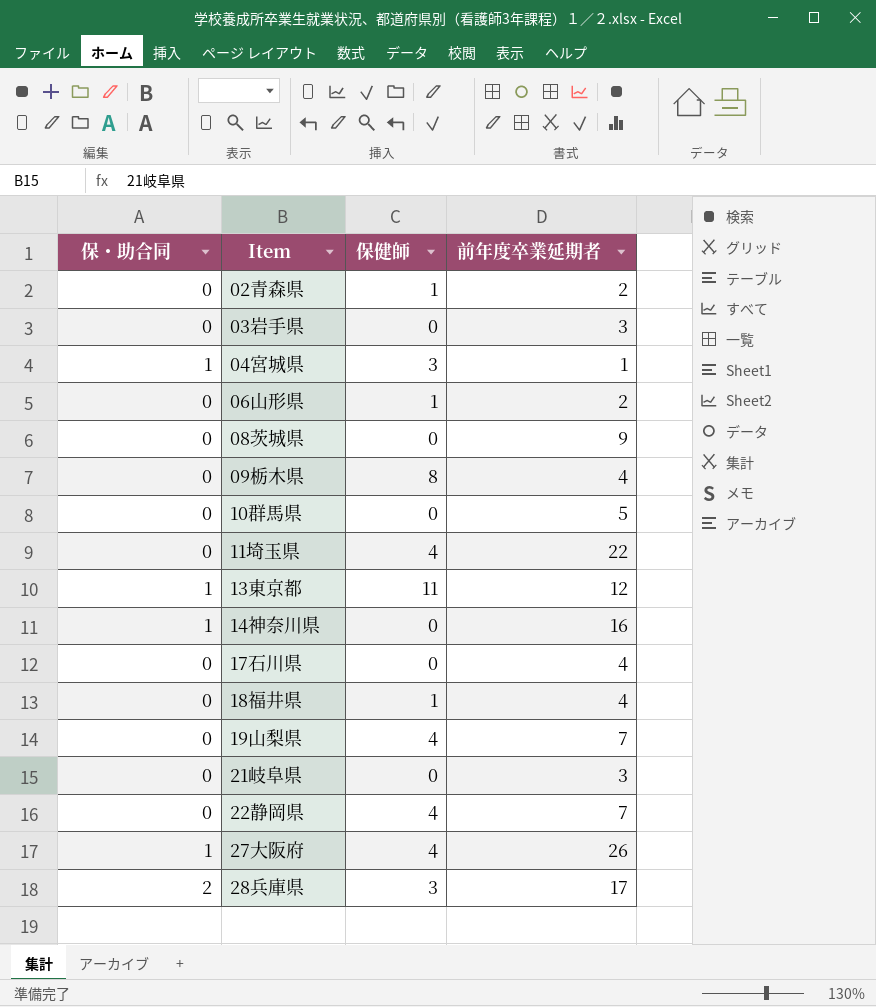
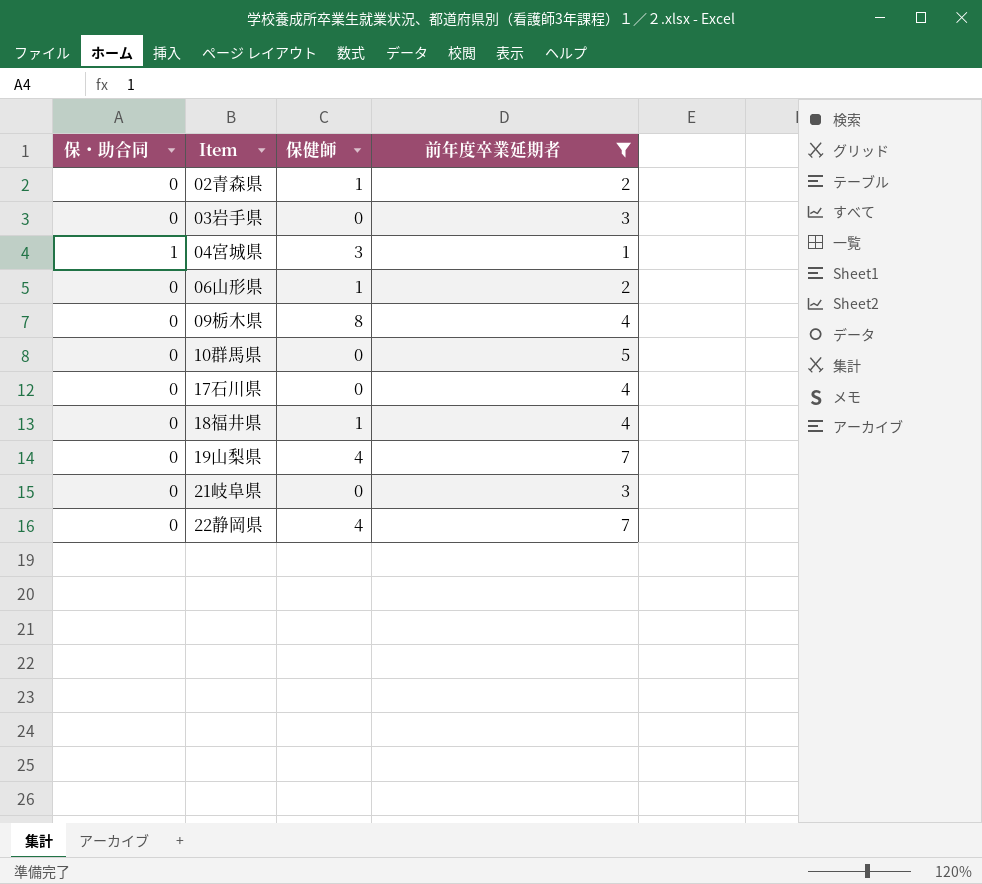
filter: none -> 前年度卒業延期者 <= 7

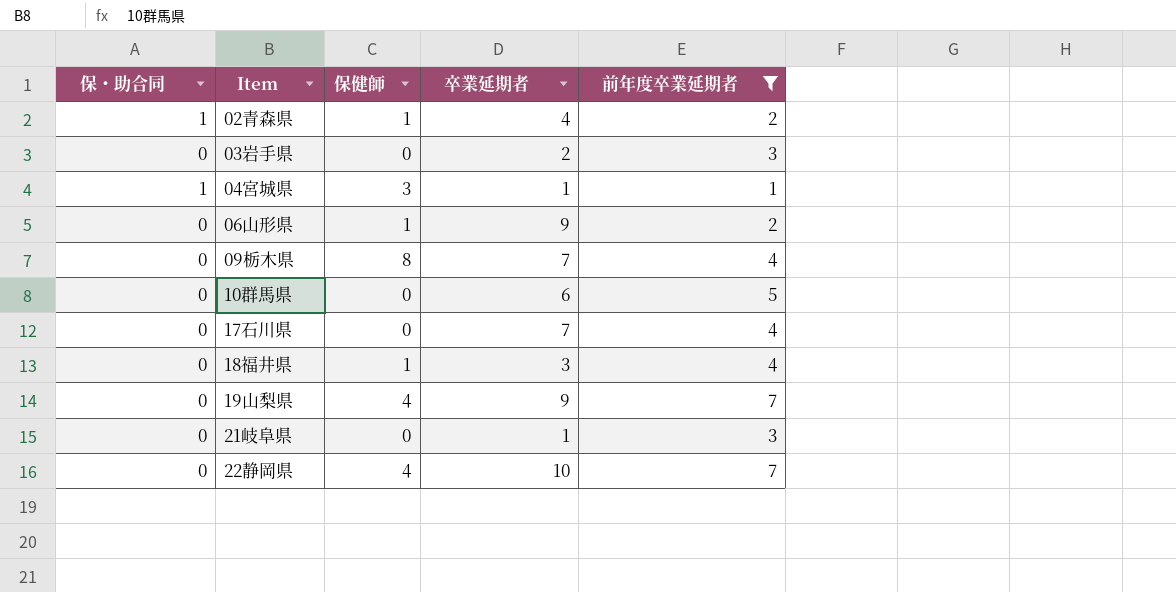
column 卒業延期者 | position: none -> 4
02青森県 | 保・助合同: 0 -> 1

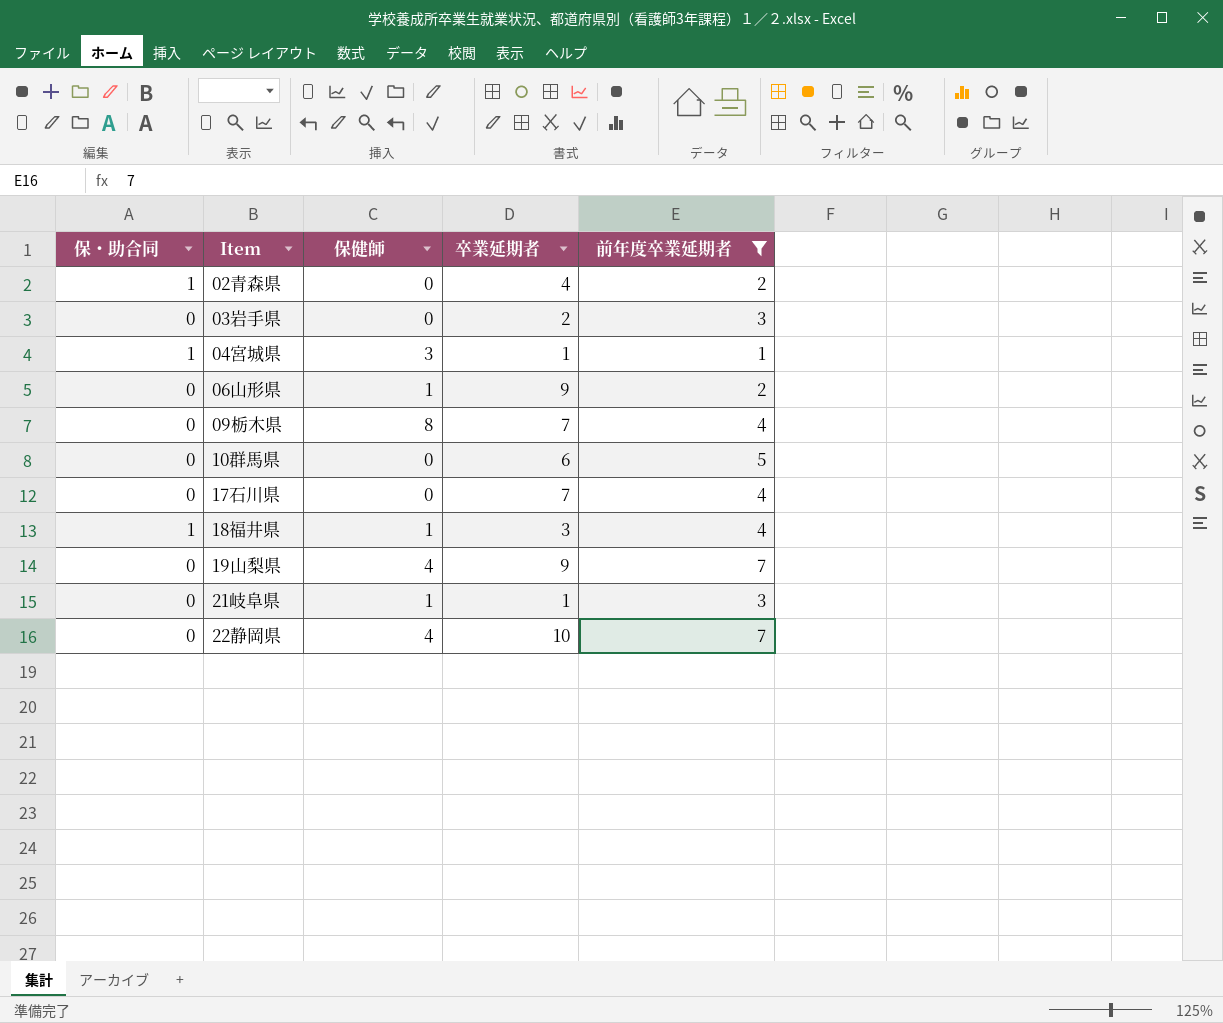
02青森県 | 保健師: 1 -> 0
18福井県 | 保・助合同: 0 -> 1
21岐阜県 | 保健師: 0 -> 1

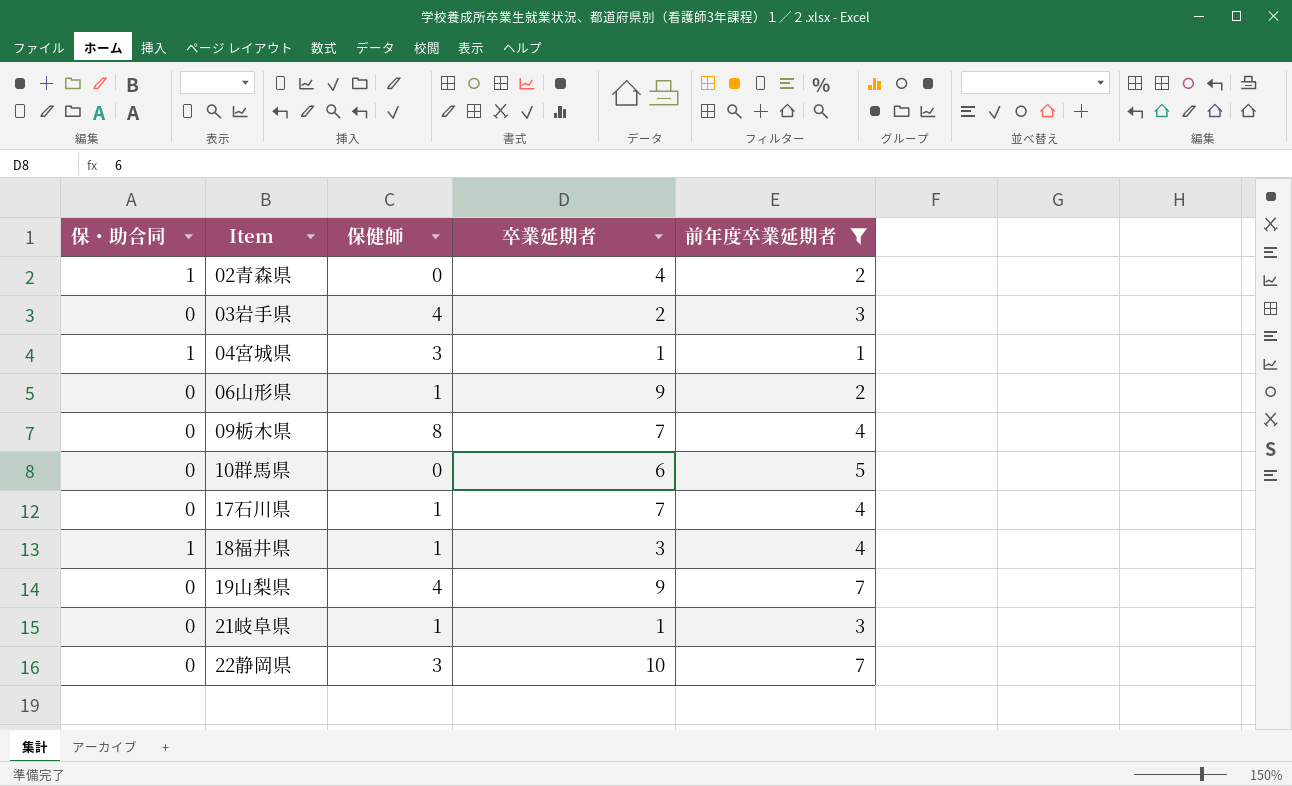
03岩手県 | 保健師: 0 -> 4
17石川県 | 保健師: 0 -> 1
22静岡県 | 保健師: 4 -> 3

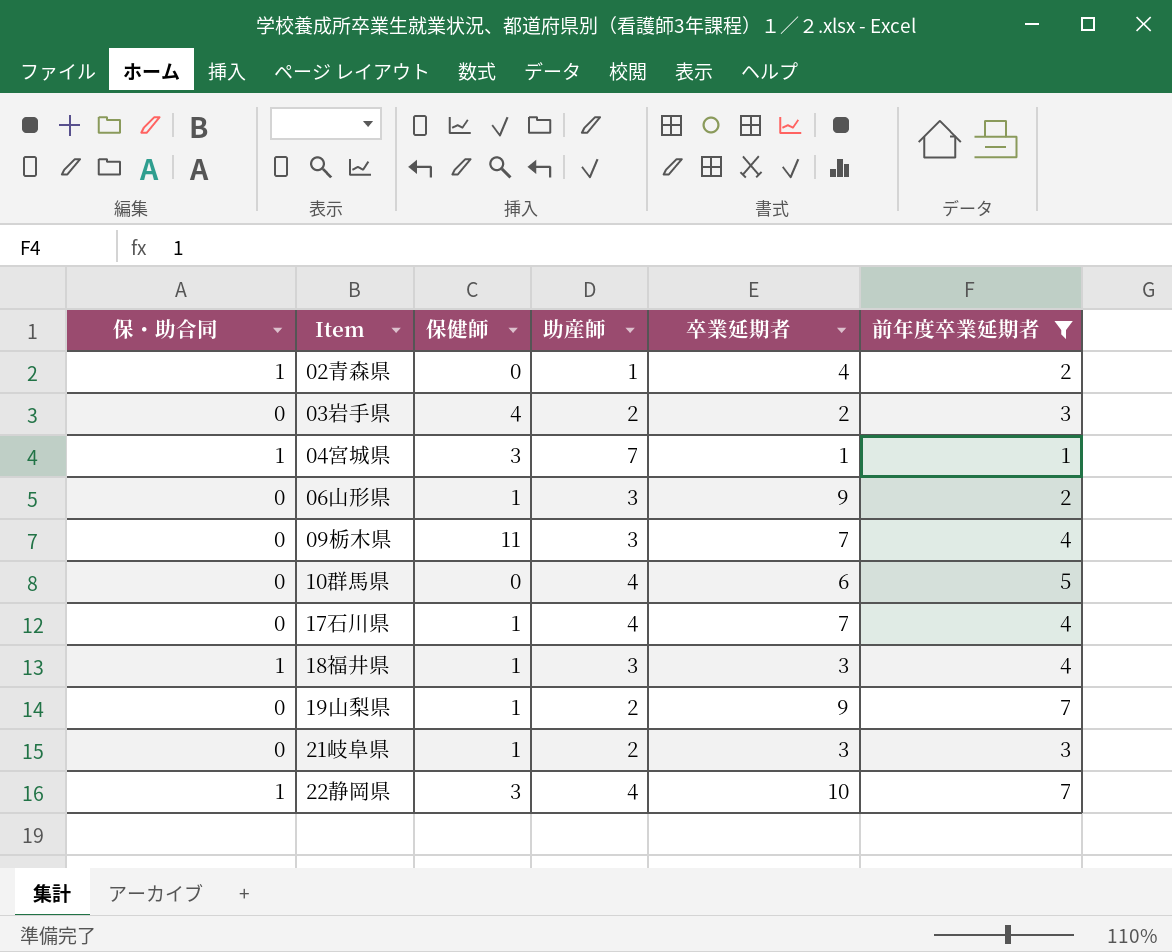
column 助産師 | position: none -> 4
09栃木県 | 保健師: 8 -> 11
19山梨県 | 保健師: 4 -> 1
21岐阜県 | 卒業延期者: 1 -> 3
22静岡県 | 保・助合同: 0 -> 1

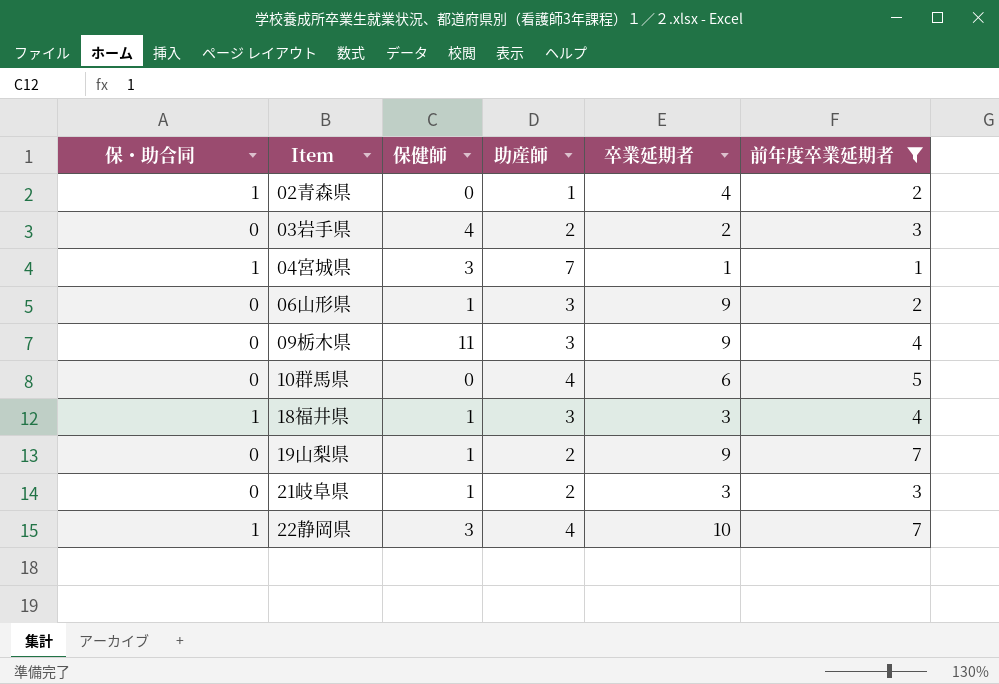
row 17石川県: 0 | 1 | 4 | 7 | 4 -> none
09栃木県 | 卒業延期者: 7 -> 9

